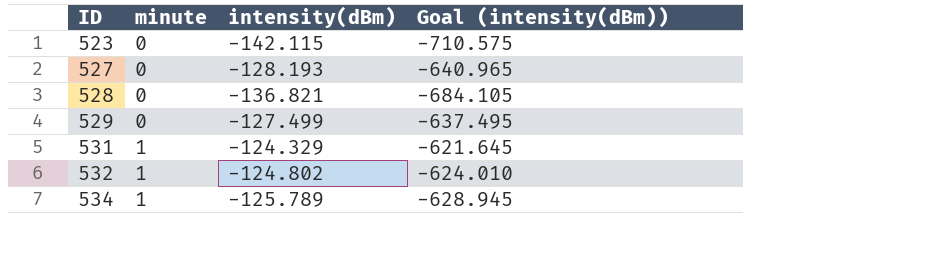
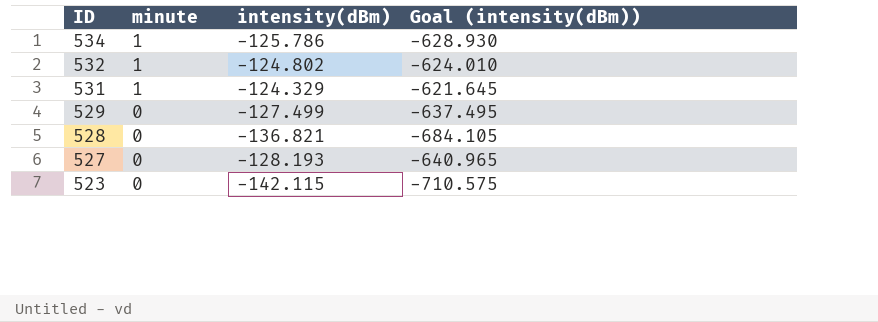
row order: ID ascending -> ID descending
534 | intensity(dBm): -125.789 -> -125.786
534 | Goal (intensity(dBm)): -628.945 -> -628.930

